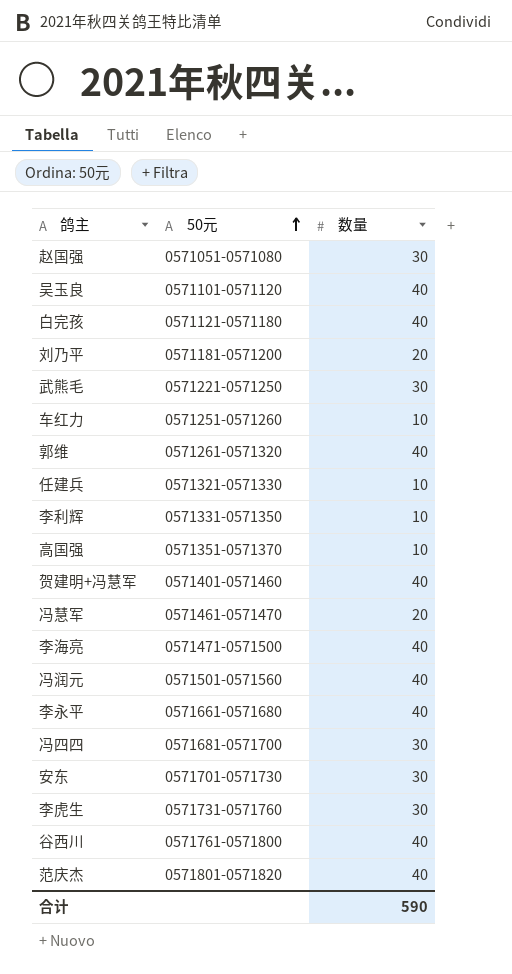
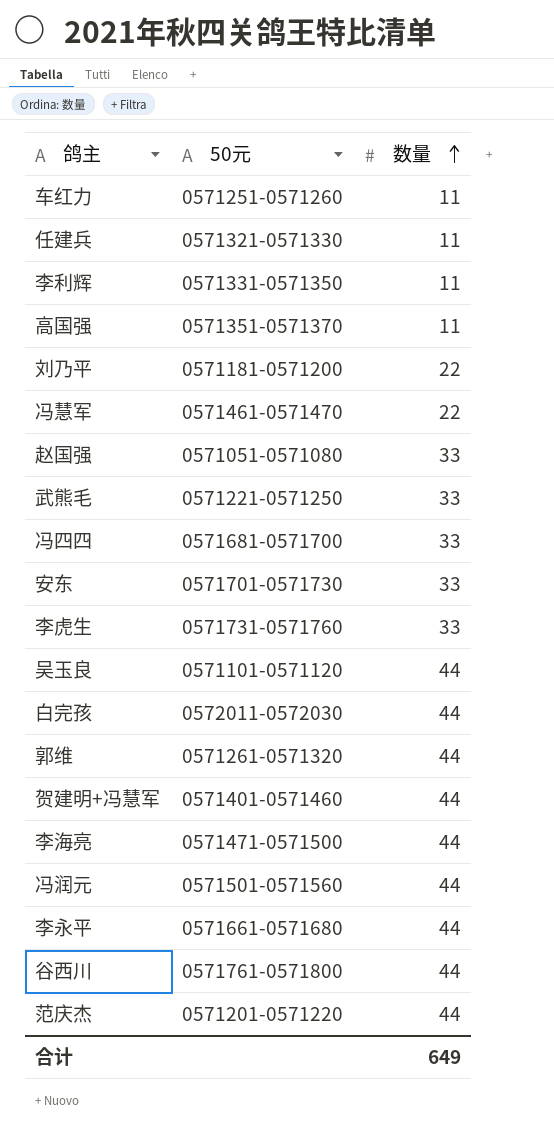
row order: 50元 ascending -> 数量 ascending
车红力 | 数量: 10 -> 11
任建兵 | 数量: 10 -> 11
李利辉 | 数量: 10 -> 11
高国强 | 数量: 10 -> 11
刘乃平 | 数量: 20 -> 22
冯慧军 | 数量: 20 -> 22
赵国强 | 数量: 30 -> 33
武熊毛 | 数量: 30 -> 33
冯四四 | 数量: 30 -> 33
安东 | 数量: 30 -> 33
李虎生 | 数量: 30 -> 33
吴玉良 | 数量: 40 -> 44
白完孩 | 50元: 0571121-0571180 -> 0572011-0572030
白完孩 | 数量: 40 -> 44
郭维 | 数量: 40 -> 44
贺建明+冯慧军 | 数量: 40 -> 44
李海亮 | 数量: 40 -> 44
冯润元 | 数量: 40 -> 44
李永平 | 数量: 40 -> 44
谷西川 | 数量: 40 -> 44
范庆杰 | 50元: 0571801-0571820 -> 0571201-0571220
范庆杰 | 数量: 40 -> 44
合计 | 数量: 590 -> 649

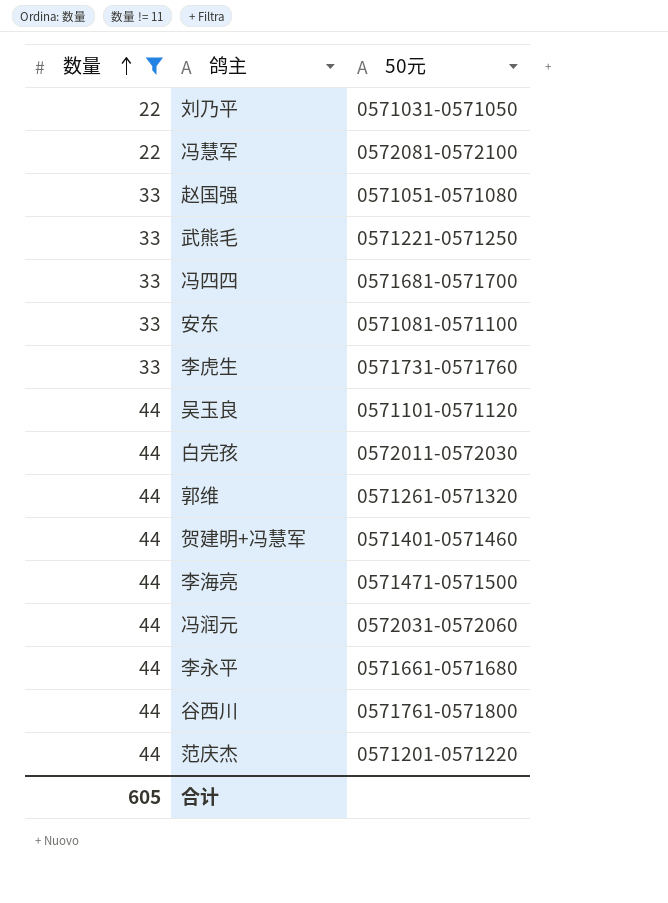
filter: none -> 数量 != 11
column 数量 | position: 3 -> 1
刘乃平 | 50元: 0571181-0571200 -> 0571031-0571050
冯慧军 | 50元: 0571461-0571470 -> 0572081-0572100
安东 | 50元: 0571701-0571730 -> 0571081-0571100
冯润元 | 50元: 0571501-0571560 -> 0572031-0572060
合计 | 数量: 649 -> 605

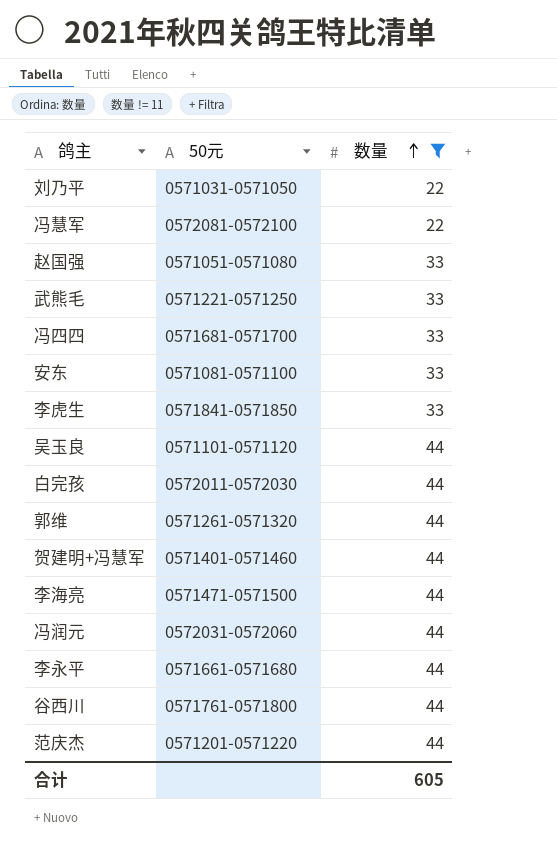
column 数量 | position: 1 -> 3
李虎生 | 50元: 0571731-0571760 -> 0571841-0571850

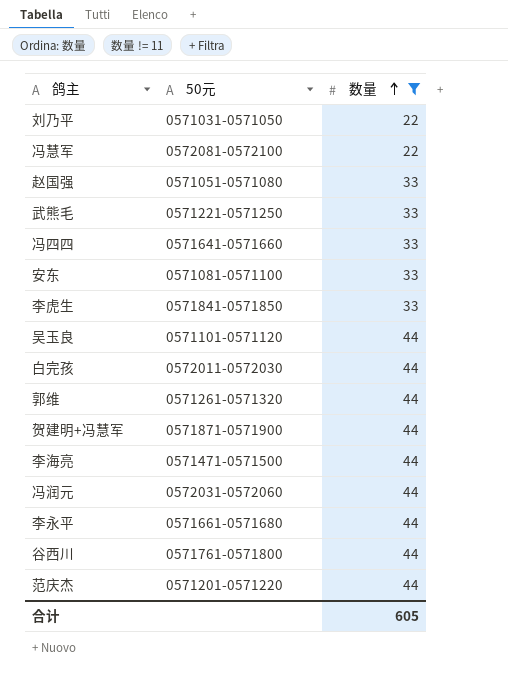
冯四四 | 50元: 0571681-0571700 -> 0571641-0571660
贺建明+冯慧军 | 50元: 0571401-0571460 -> 0571871-0571900

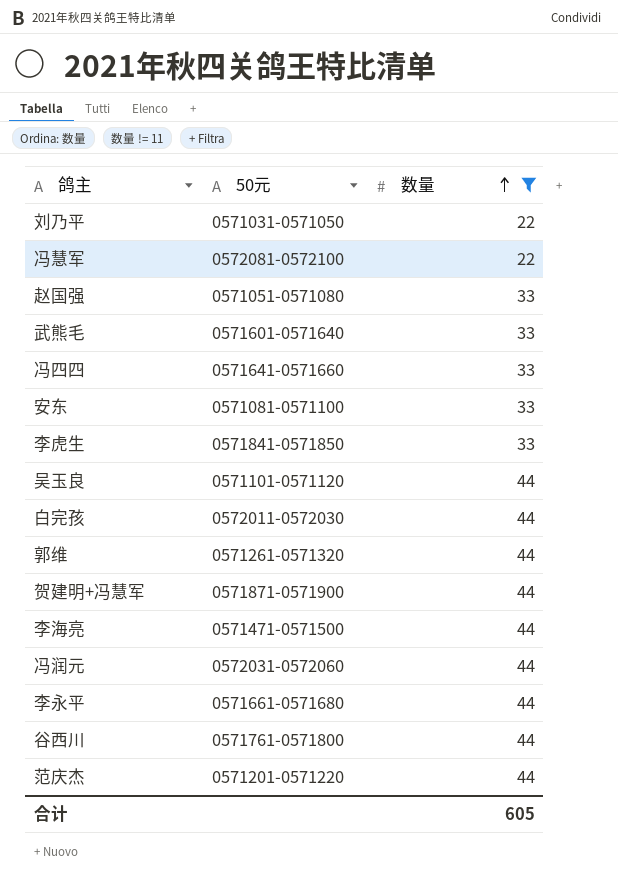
武熊毛 | 50元: 0571221-0571250 -> 0571601-0571640

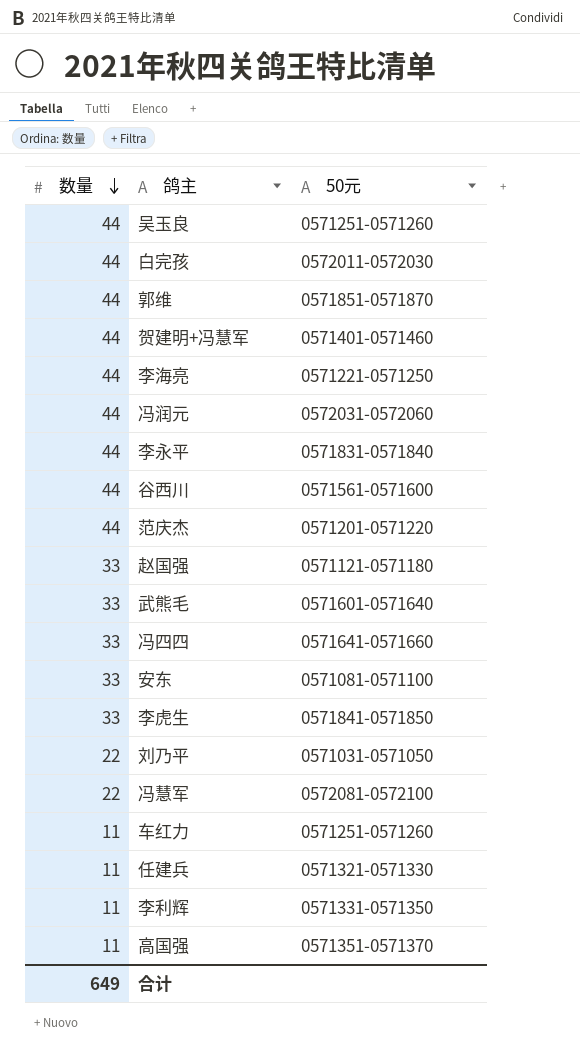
filter: 数量 != 11 -> none
row order: 数量 ascending -> 数量 descending
column 数量 | position: 3 -> 1
吴玉良 | 50元: 0571101-0571120 -> 0571251-0571260
郭维 | 50元: 0571261-0571320 -> 0571851-0571870
贺建明+冯慧军 | 50元: 0571871-0571900 -> 0571401-0571460
李海亮 | 50元: 0571471-0571500 -> 0571221-0571250
李永平 | 50元: 0571661-0571680 -> 0571831-0571840
谷西川 | 50元: 0571761-0571800 -> 0571561-0571600
赵国强 | 50元: 0571051-0571080 -> 0571121-0571180
合计 | 数量: 605 -> 649

